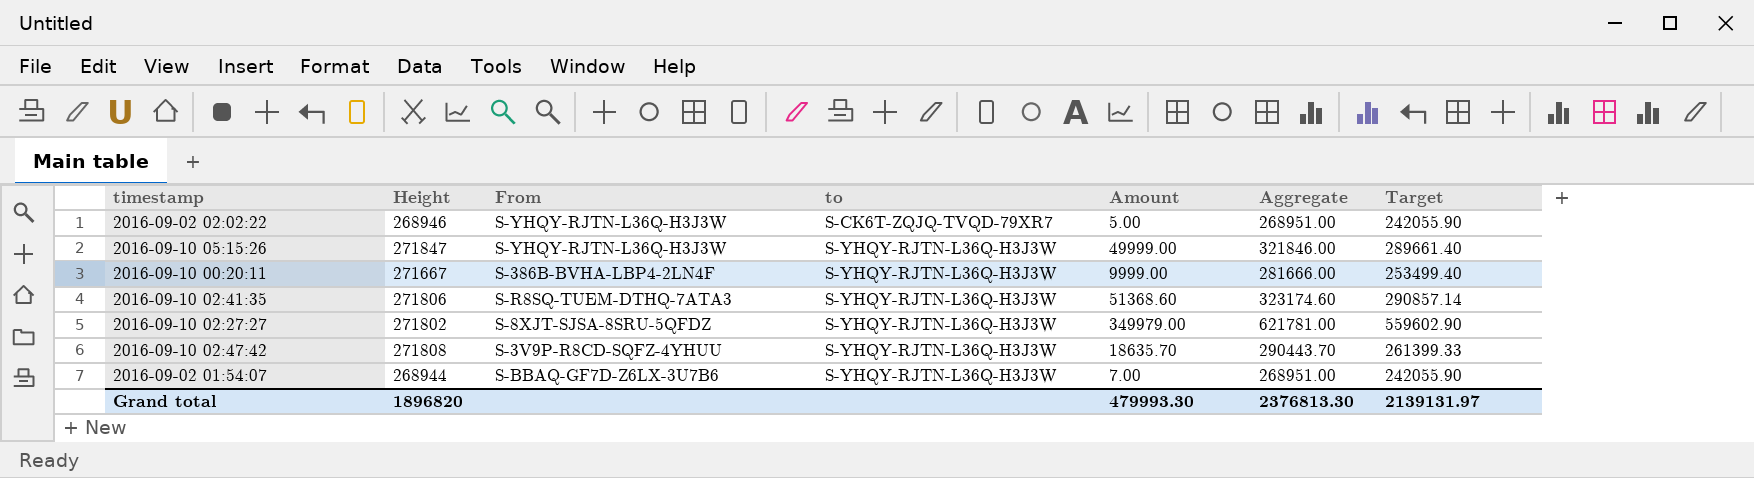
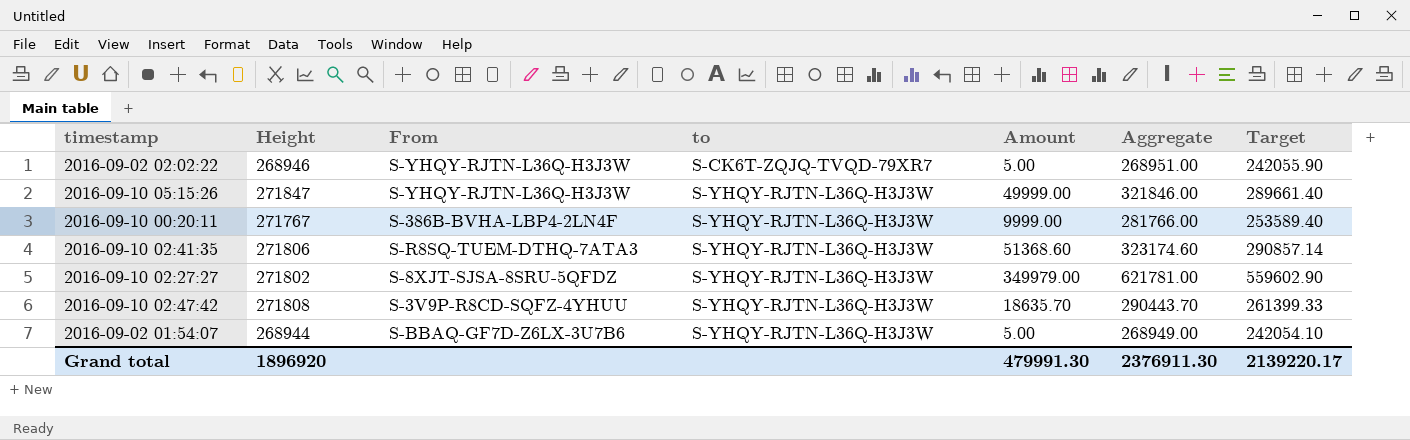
2016-09-10 00:20:11 | Height: 271667 -> 271767
2016-09-10 00:20:11 | Aggregate: 281666.00 -> 281766.00
2016-09-10 00:20:11 | Target: 253499.40 -> 253589.40
2016-09-02 01:54:07 | Amount: 7.00 -> 5.00
2016-09-02 01:54:07 | Aggregate: 268951.00 -> 268949.00
2016-09-02 01:54:07 | Target: 242055.90 -> 242054.10
Grand total | Height: 1896820 -> 1896920
Grand total | Amount: 479993.30 -> 479991.30
Grand total | Aggregate: 2376813.30 -> 2376911.30
Grand total | Target: 2139131.97 -> 2139220.17

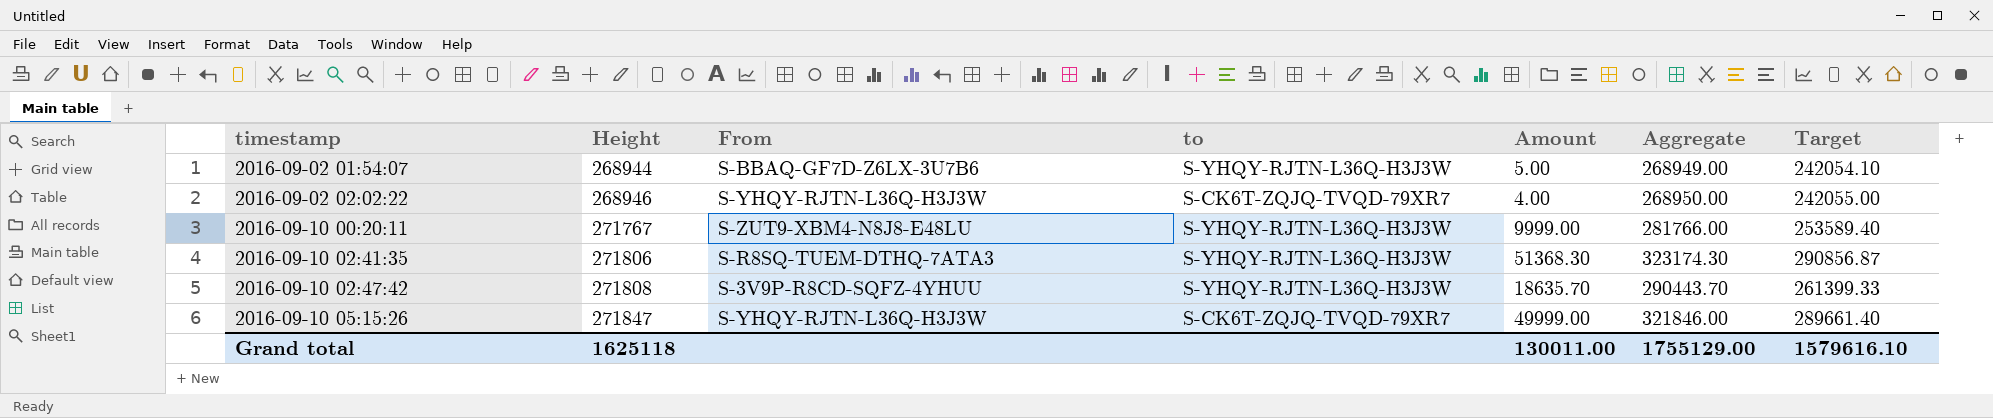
row order: to ascending -> timestamp ascending
row 2016-09-10 02:27:27: 271802 | S-8XJT-SJSA-8SRU-5QFDZ | S-YHQY-RJTN-L36Q-H3J3W | 349979.00 | 621781.00 | 559602.90 -> none
2016-09-02 02:02:22 | Amount: 5.00 -> 4.00
2016-09-02 02:02:22 | Aggregate: 268951.00 -> 268950.00
2016-09-02 02:02:22 | Target: 242055.90 -> 242055.00
2016-09-10 00:20:11 | From: S-386B-BVHA-LBP4-2LN4F -> S-ZUT9-XBM4-N8J8-E48LU
2016-09-10 02:41:35 | Amount: 51368.60 -> 51368.30
2016-09-10 02:41:35 | Aggregate: 323174.60 -> 323174.30
2016-09-10 02:41:35 | Target: 290857.14 -> 290856.87
2016-09-10 05:15:26 | to: S-YHQY-RJTN-L36Q-H3J3W -> S-CK6T-ZQJQ-TVQD-79XR7
Grand total | Height: 1896920 -> 1625118
Grand total | Amount: 479991.30 -> 130011.00
Grand total | Aggregate: 2376911.30 -> 1755129.00
Grand total | Target: 2139220.17 -> 1579616.10

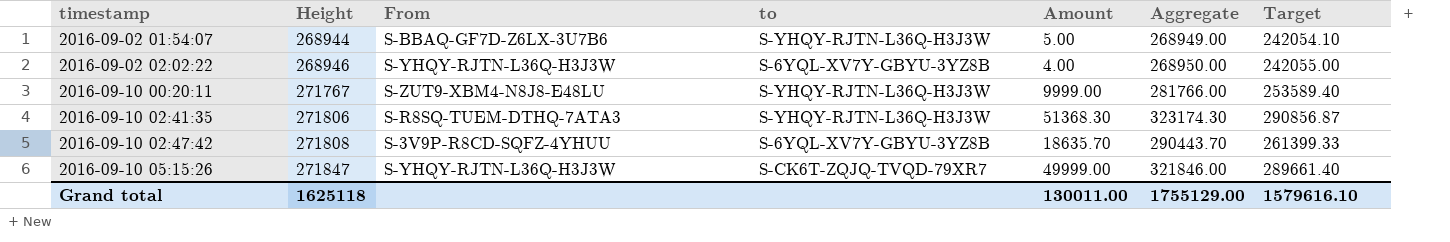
2016-09-02 02:02:22 | to: S-CK6T-ZQJQ-TVQD-79XR7 -> S-6YQL-XV7Y-GBYU-3YZ8B
2016-09-10 02:47:42 | to: S-YHQY-RJTN-L36Q-H3J3W -> S-6YQL-XV7Y-GBYU-3YZ8B

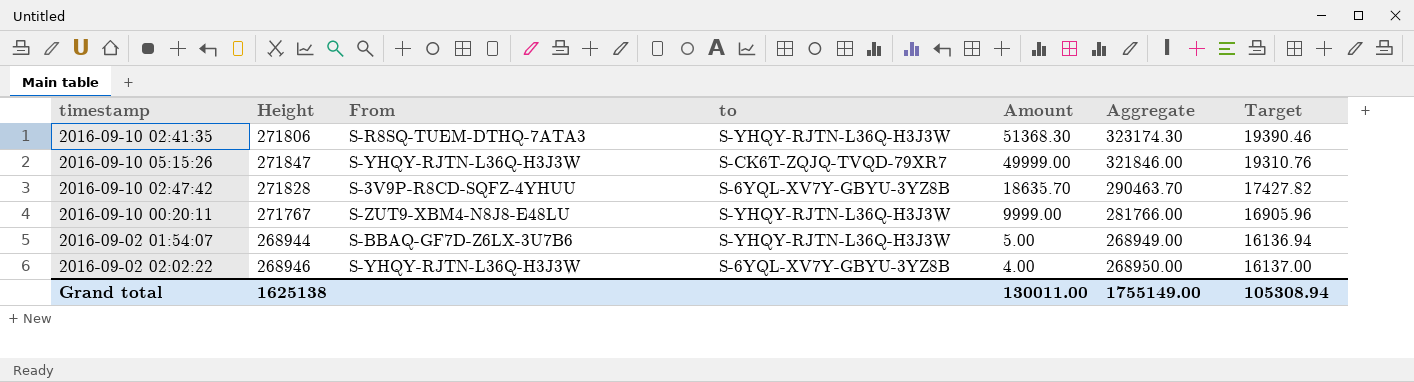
row order: timestamp ascending -> Amount descending
column Target | formula: [Aggregate] * 0.9 -> [Aggregate] * 0.06
2016-09-10 02:47:42 | Height: 271808 -> 271828
2016-09-10 02:47:42 | Aggregate: 290443.70 -> 290463.70
Grand total | Height: 1625118 -> 1625138
Grand total | Aggregate: 1755129.00 -> 1755149.00
Grand total | Target: 1579616.10 -> 105308.94

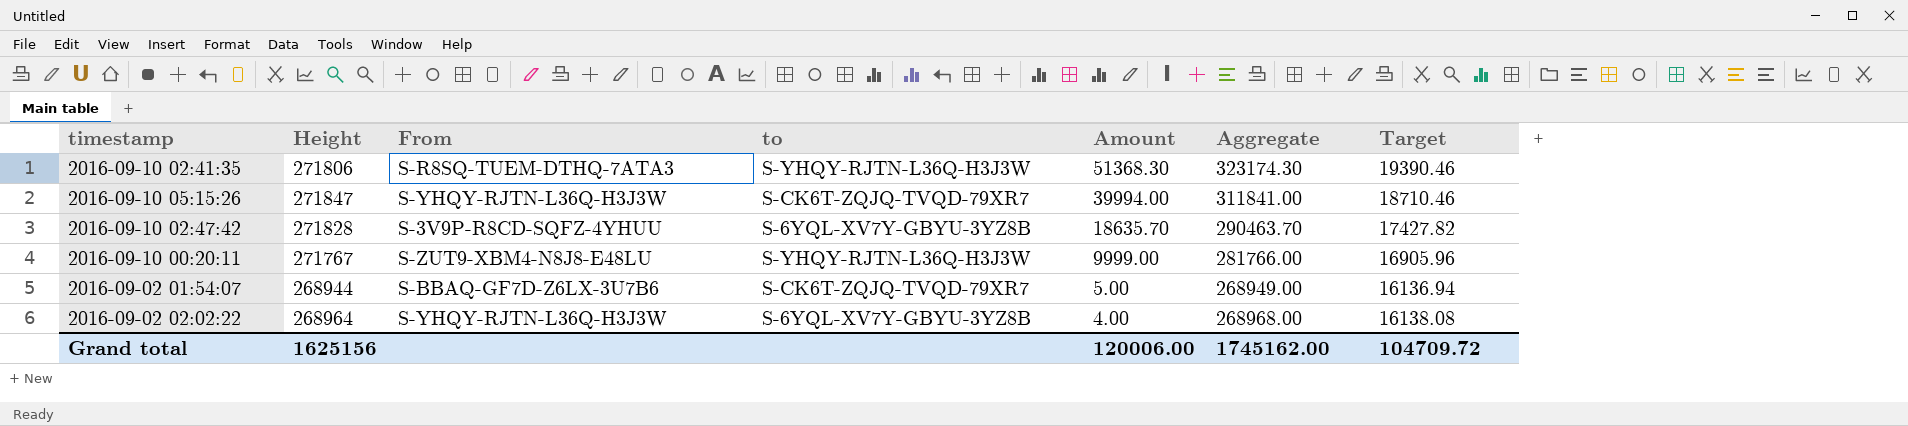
2016-09-10 05:15:26 | Amount: 49999.00 -> 39994.00
2016-09-10 05:15:26 | Aggregate: 321846.00 -> 311841.00
2016-09-10 05:15:26 | Target: 19310.76 -> 18710.46
2016-09-02 01:54:07 | to: S-YHQY-RJTN-L36Q-H3J3W -> S-CK6T-ZQJQ-TVQD-79XR7
2016-09-02 02:02:22 | Height: 268946 -> 268964
2016-09-02 02:02:22 | Aggregate: 268950.00 -> 268968.00
2016-09-02 02:02:22 | Target: 16137.00 -> 16138.08
Grand total | Height: 1625138 -> 1625156
Grand total | Amount: 130011.00 -> 120006.00
Grand total | Aggregate: 1755149.00 -> 1745162.00
Grand total | Target: 105308.94 -> 104709.72

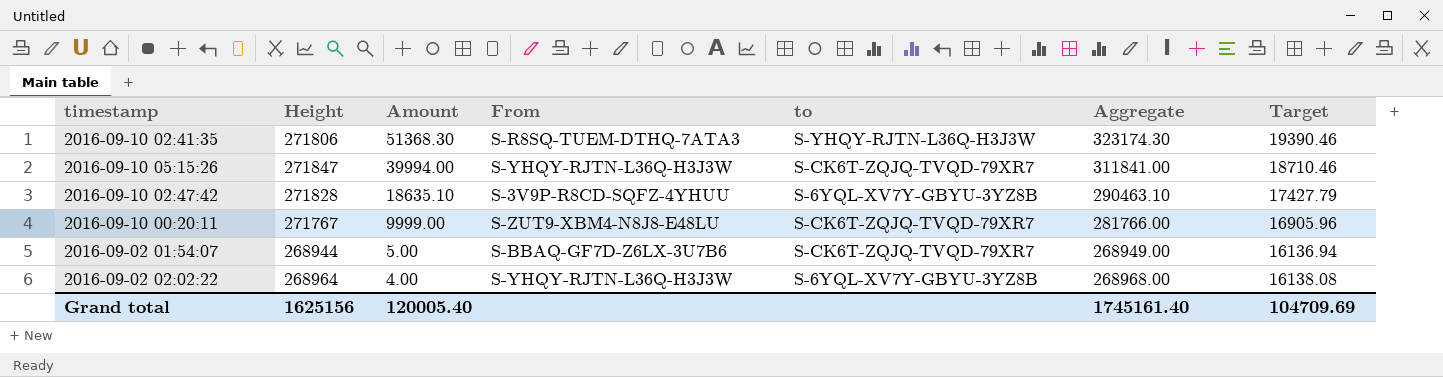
column Amount | position: 5 -> 3
2016-09-10 02:47:42 | Amount: 18635.70 -> 18635.10
2016-09-10 02:47:42 | Aggregate: 290463.70 -> 290463.10
2016-09-10 02:47:42 | Target: 17427.82 -> 17427.79
2016-09-10 00:20:11 | to: S-YHQY-RJTN-L36Q-H3J3W -> S-CK6T-ZQJQ-TVQD-79XR7
Grand total | Amount: 120006.00 -> 120005.40
Grand total | Aggregate: 1745162.00 -> 1745161.40
Grand total | Target: 104709.72 -> 104709.69

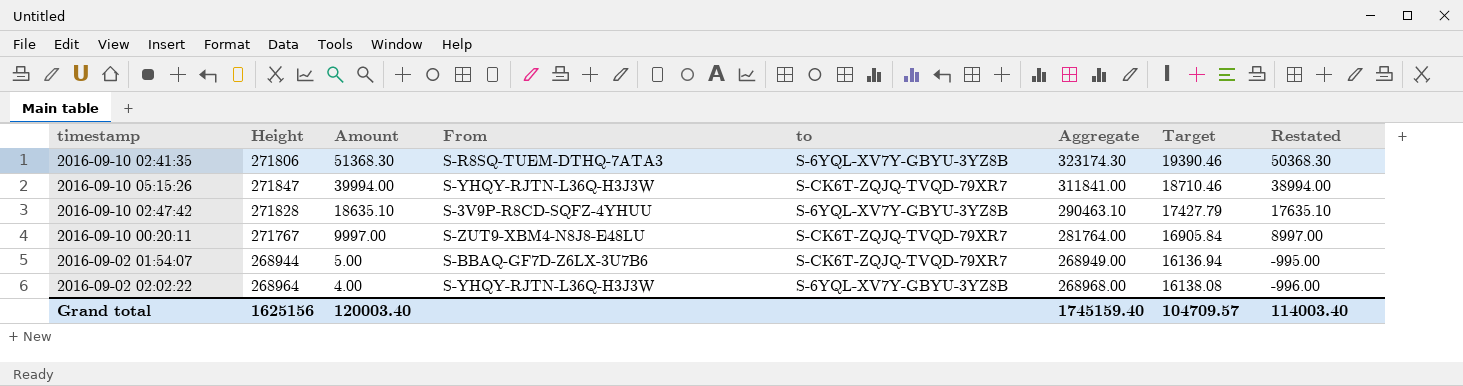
column Restated | formula: none -> [Amount] - 1000
2016-09-10 02:41:35 | to: S-YHQY-RJTN-L36Q-H3J3W -> S-6YQL-XV7Y-GBYU-3YZ8B
2016-09-10 00:20:11 | Amount: 9999.00 -> 9997.00
2016-09-10 00:20:11 | Aggregate: 281766.00 -> 281764.00
2016-09-10 00:20:11 | Target: 16905.96 -> 16905.84
Grand total | Amount: 120005.40 -> 120003.40
Grand total | Aggregate: 1745161.40 -> 1745159.40
Grand total | Target: 104709.69 -> 104709.57

